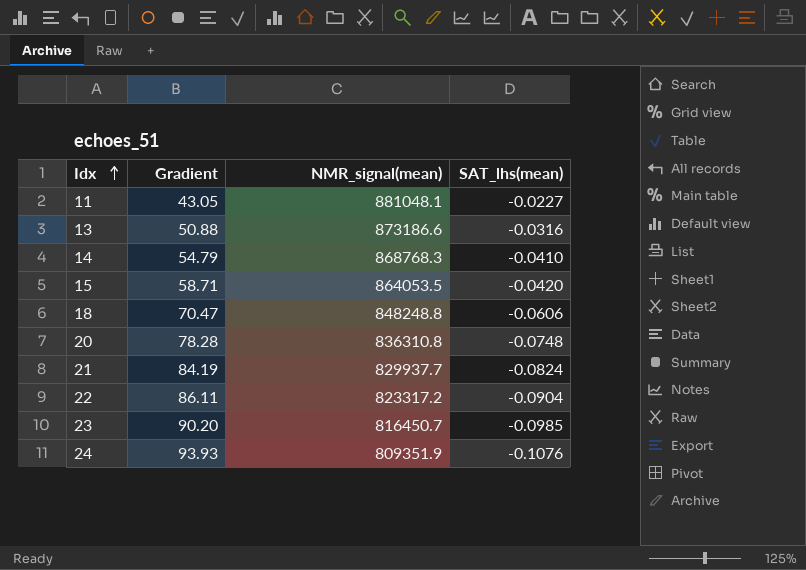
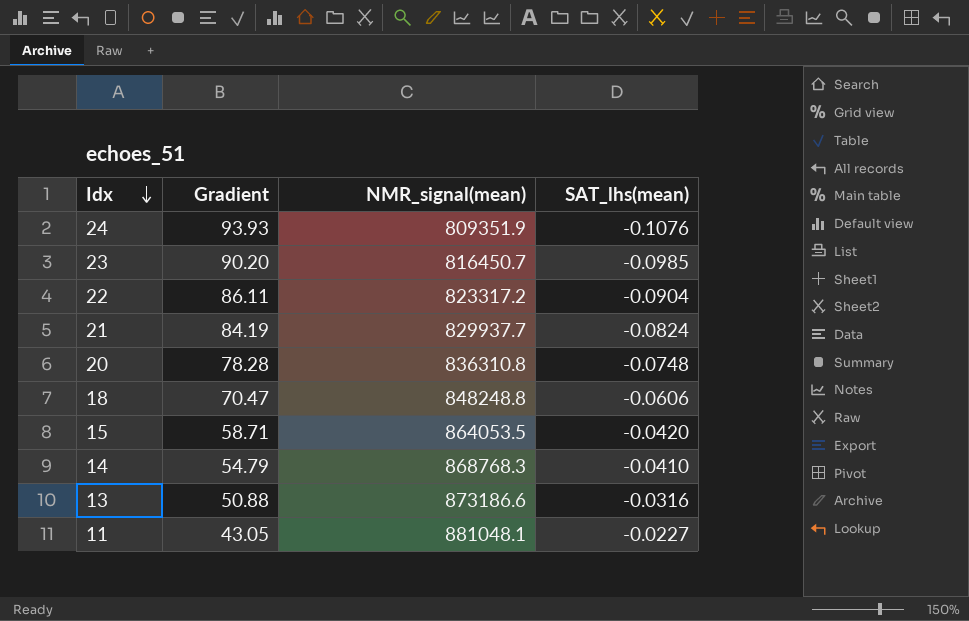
row order: Idx ascending -> Idx descending

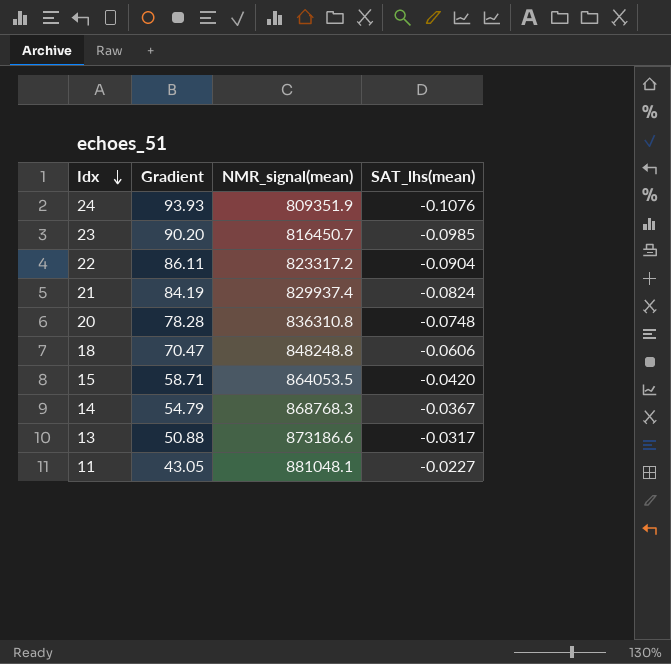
21 | NMR_signal(mean): 829937.7 -> 829937.4
14 | SAT_lhs(mean): -0.0410 -> -0.0367
13 | SAT_lhs(mean): -0.0316 -> -0.0317

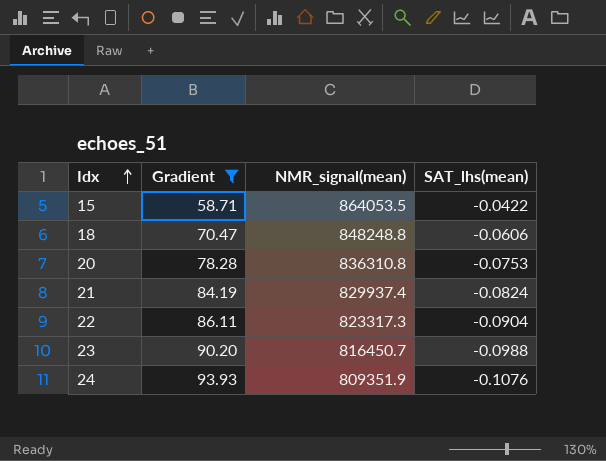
filter: none -> Gradient >= 58.71
row order: Idx descending -> Idx ascending
15 | SAT_lhs(mean): -0.0420 -> -0.0422
20 | SAT_lhs(mean): -0.0748 -> -0.0753
22 | NMR_signal(mean): 823317.2 -> 823317.3
23 | SAT_lhs(mean): -0.0985 -> -0.0988

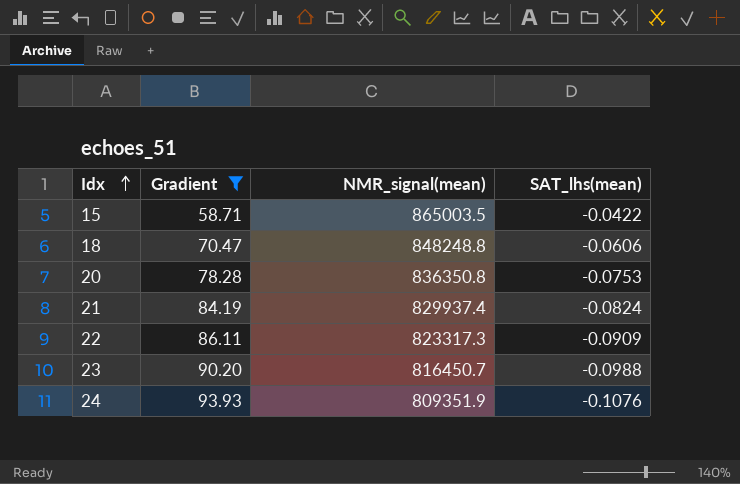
15 | NMR_signal(mean): 864053.5 -> 865003.5
20 | NMR_signal(mean): 836310.8 -> 836350.8
22 | SAT_lhs(mean): -0.0904 -> -0.0909

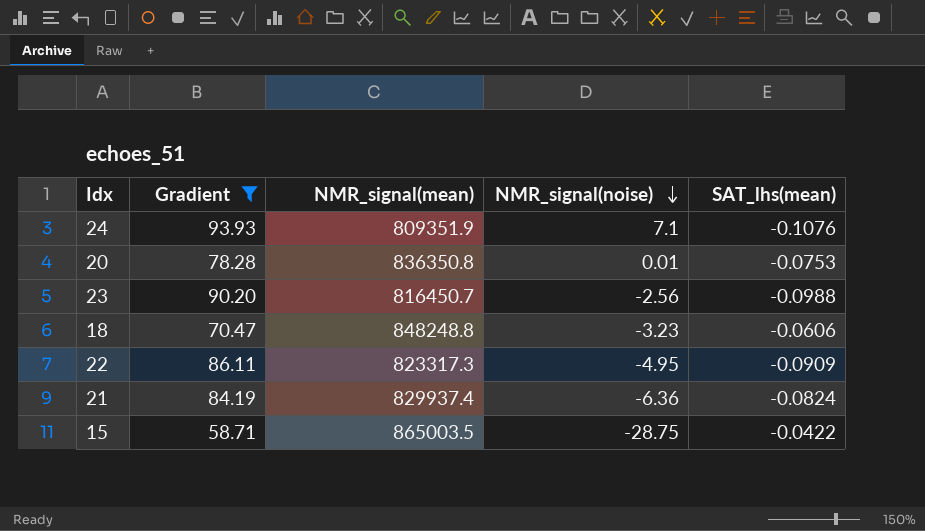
row order: Idx ascending -> NMR_signal(noise) descending
column NMR_signal(noise) | position: none -> 4

